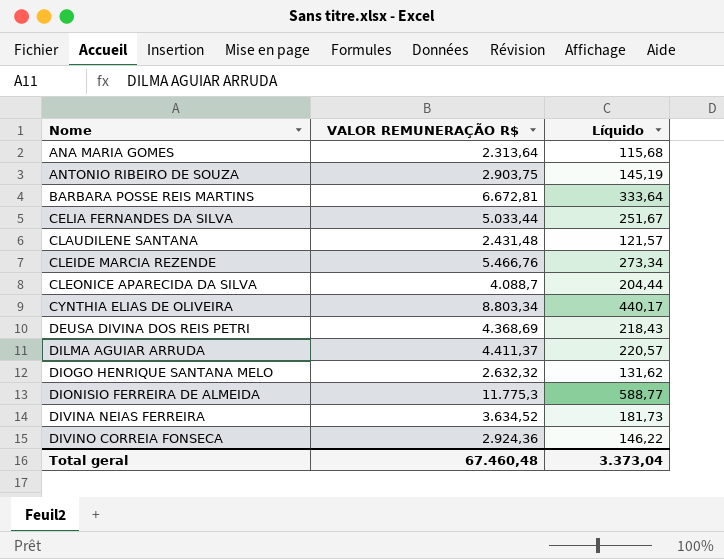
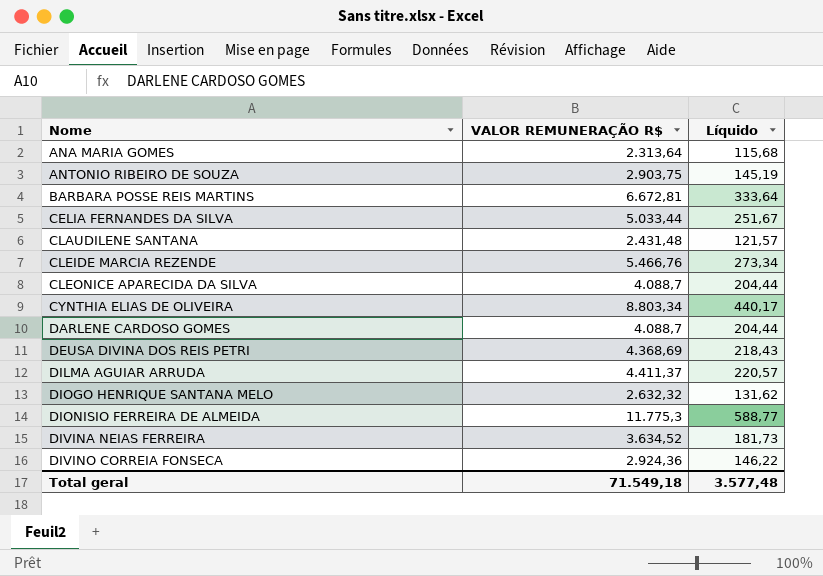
row DARLENE CARDOSO GOMES: none -> 4.088,7 | 204,44
Total geral | VALOR REMUNERAÇÃO R$: 67.460,48 -> 71.549,18
Total geral | Líquido: 3.373,04 -> 3.577,48

